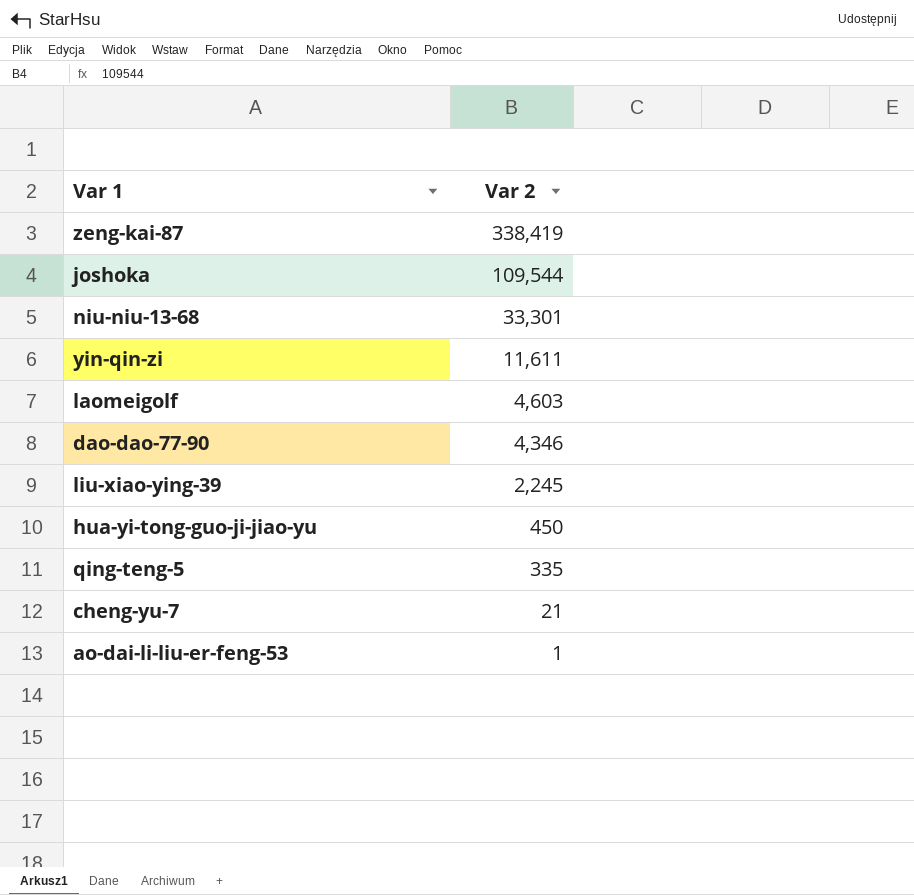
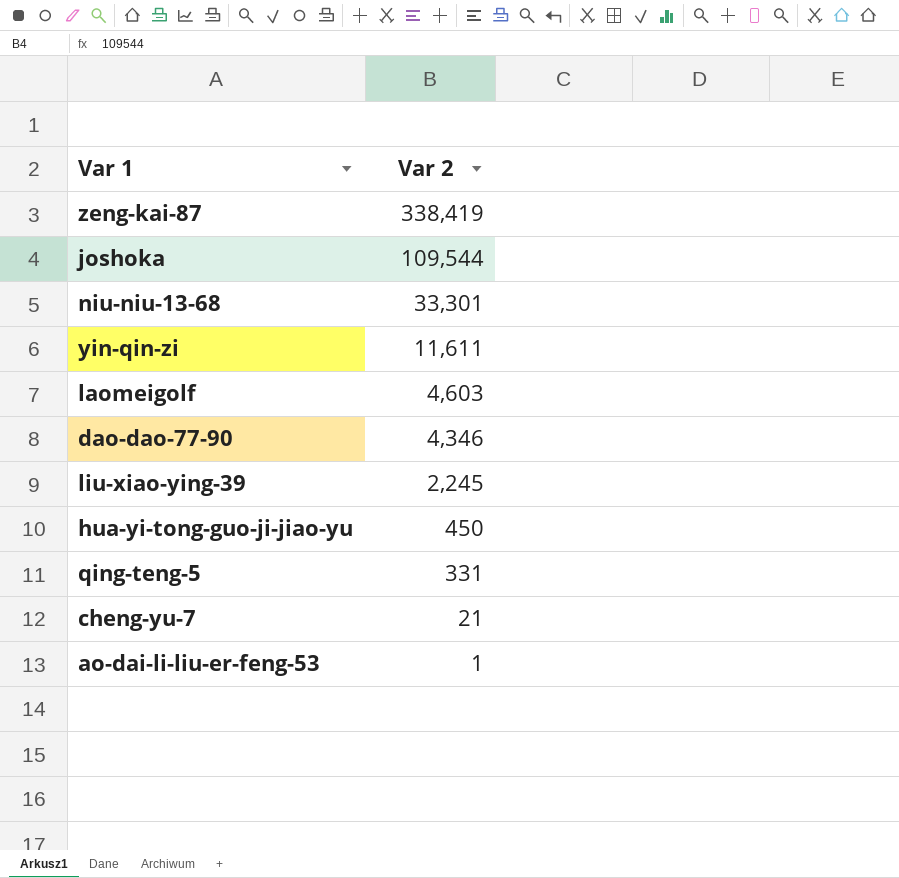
qing-teng-5 | Var 2: 335 -> 331

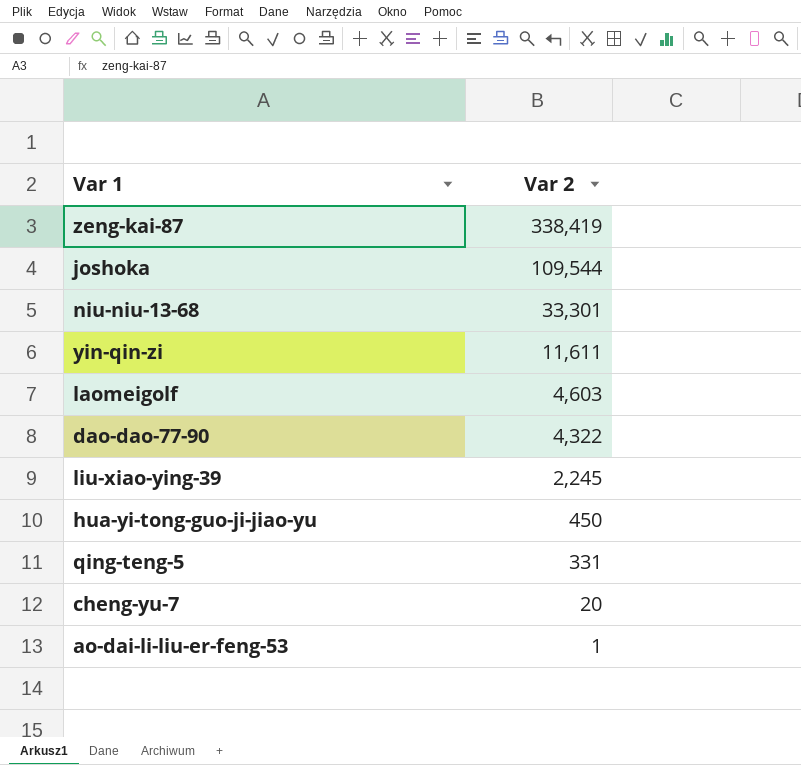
dao-dao-77-90 | Var 2: 4,346 -> 4,322
cheng-yu-7 | Var 2: 21 -> 20

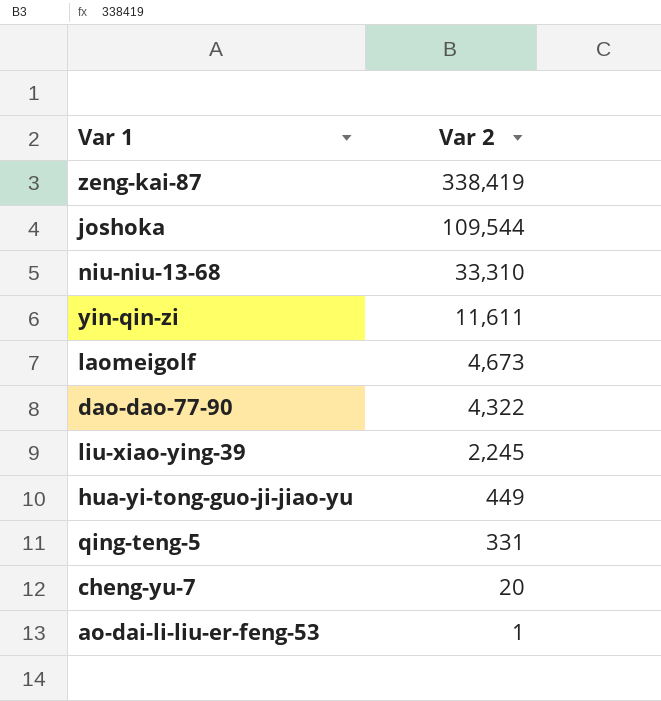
niu-niu-13-68 | Var 2: 33,301 -> 33,310
laomeigolf | Var 2: 4,603 -> 4,673
hua-yi-tong-guo-ji-jiao-yu | Var 2: 450 -> 449

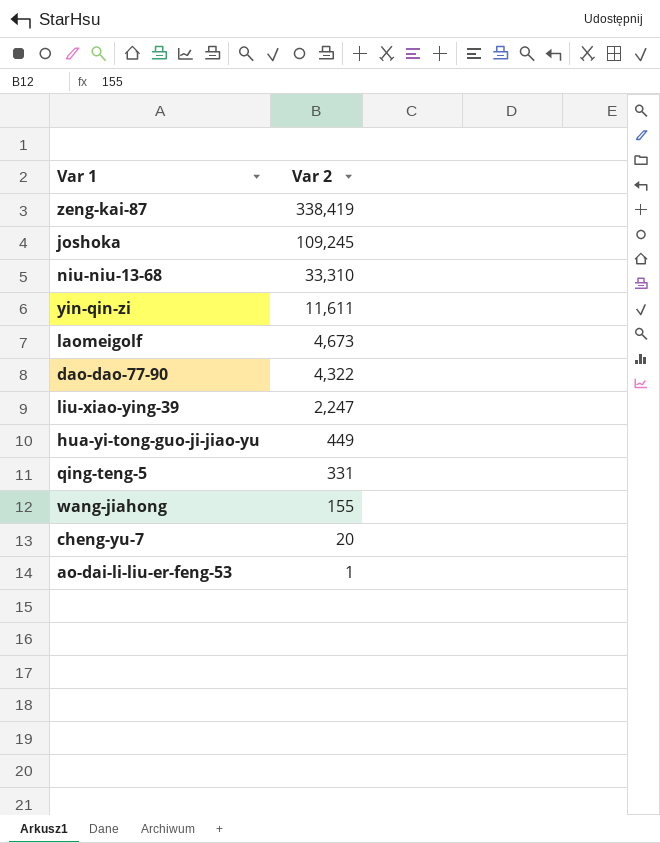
joshoka | Var 2: 109,544 -> 109,245
liu-xiao-ying-39 | Var 2: 2,245 -> 2,247
row wang-jiahong: none -> 155

